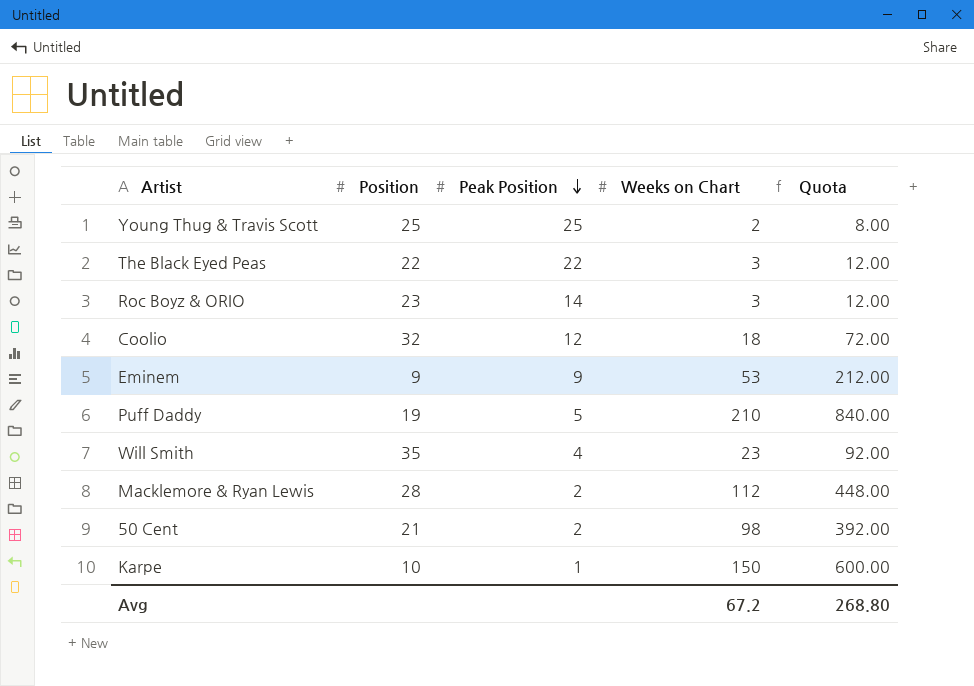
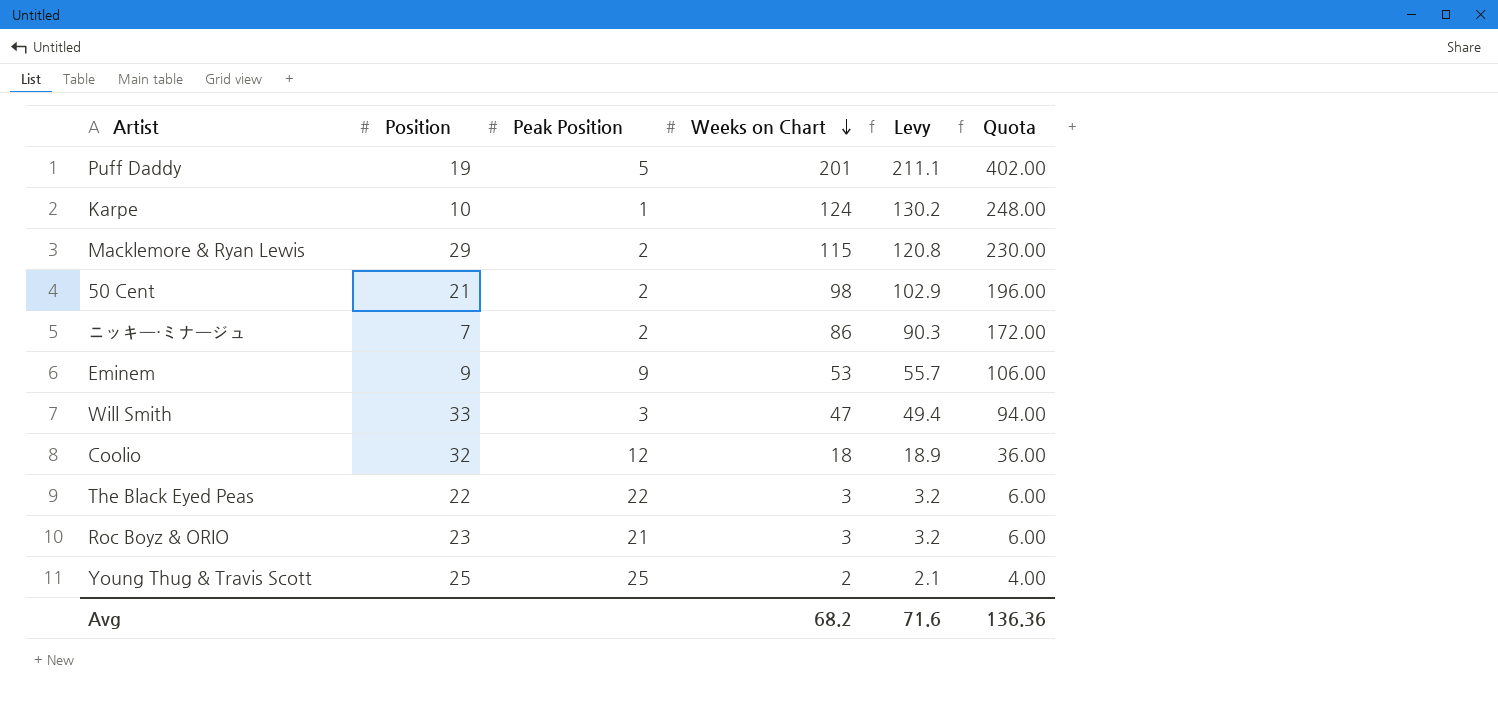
row order: Peak Position descending -> Weeks on Chart descending
column Levy | formula: none -> [Weeks on Chart] * 1.05
column Quota | formula: [Weeks on Chart] * 4 -> [Weeks on Chart] * 2
Puff Daddy | Weeks on Chart: 210 -> 201
Karpe | Weeks on Chart: 150 -> 124
Macklemore & Ryan Lewis | Position: 28 -> 29
Macklemore & Ryan Lewis | Weeks on Chart: 112 -> 115
row ニッキー・ミナージュ: none -> 7 | 2 | 86 | 90.3 | 172.00
Will Smith | Position: 35 -> 33
Will Smith | Peak Position: 4 -> 3
Will Smith | Weeks on Chart: 23 -> 47
Roc Boyz & ORIO | Peak Position: 14 -> 21
Avg | Weeks on Chart: 67.2 -> 68.2
Avg | Quota: 268.80 -> 136.36

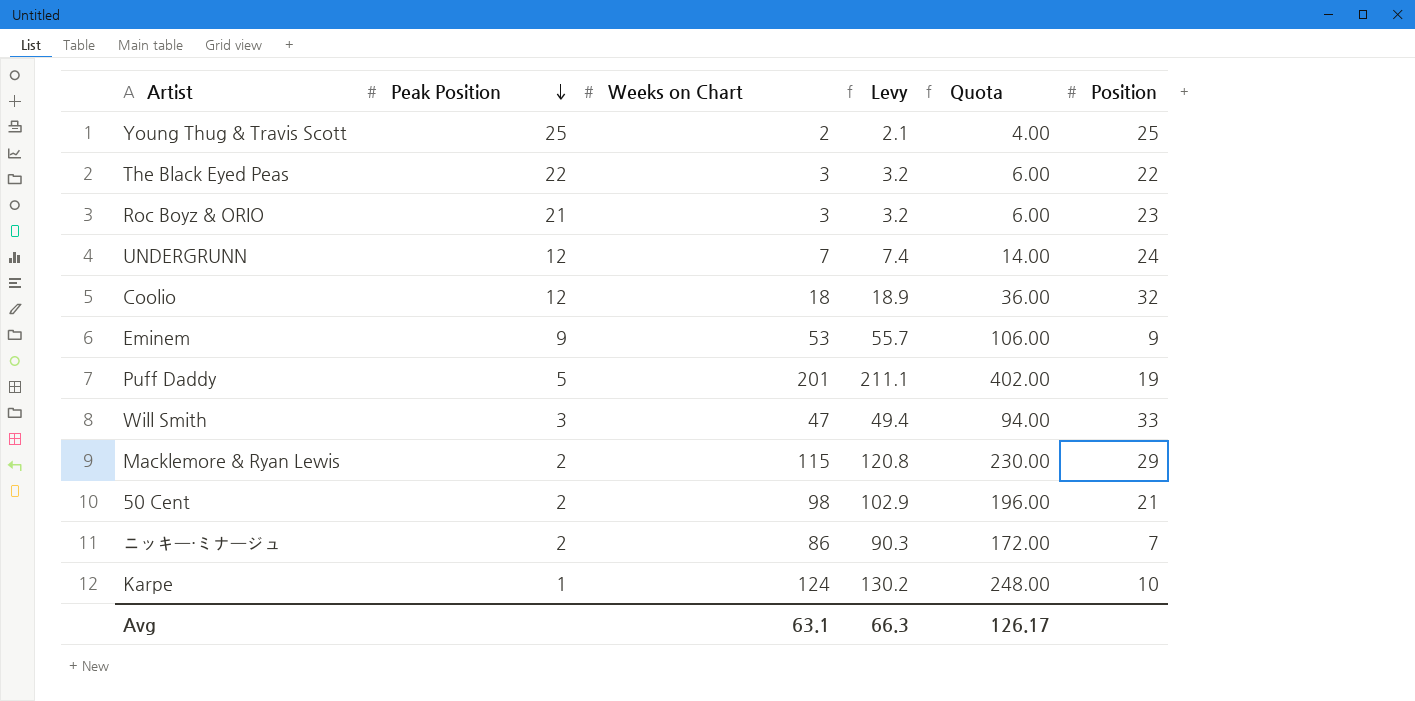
row order: Weeks on Chart descending -> Peak Position descending
column Position | position: 2 -> 6
row UNDERGRUNN: none -> 12 | 7 | 7.4 | 14.00 | 24
Avg | Weeks on Chart: 68.2 -> 63.1
Avg | Levy: 71.6 -> 66.3
Avg | Quota: 136.36 -> 126.17

